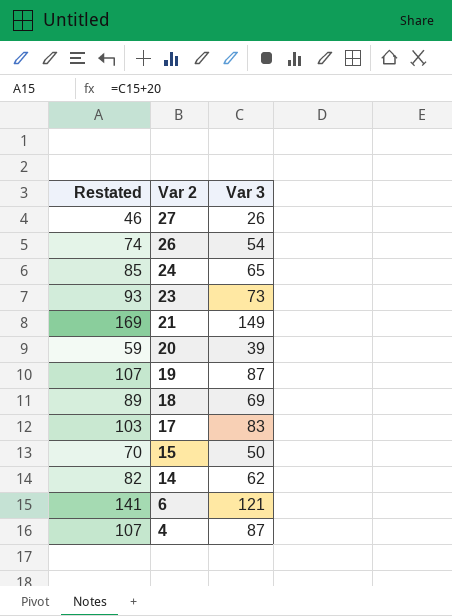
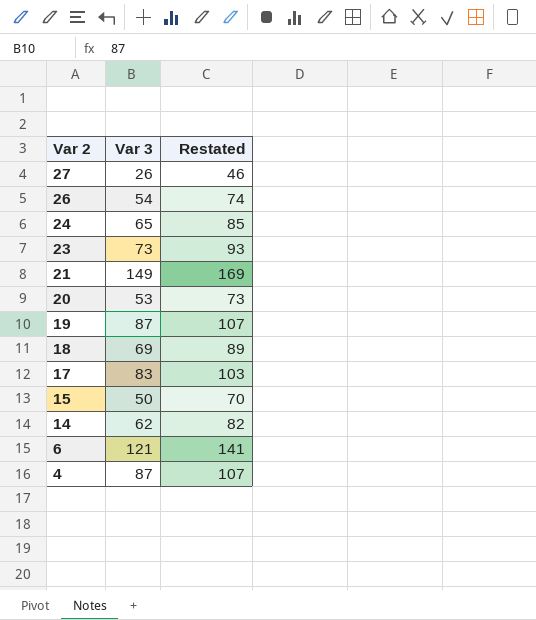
column Restated | position: 1 -> 3
20 | Var 3: 39 -> 53
20 | Restated: 59 -> 73

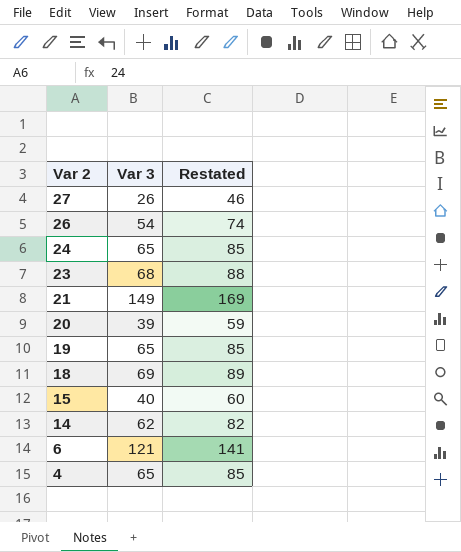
row 17: 83 | 103 -> none
23 | Var 3: 73 -> 68
23 | Restated: 93 -> 88
20 | Var 3: 53 -> 39
20 | Restated: 73 -> 59
19 | Var 3: 87 -> 65
19 | Restated: 107 -> 85
15 | Var 3: 50 -> 40
15 | Restated: 70 -> 60
4 | Var 3: 87 -> 65
4 | Restated: 107 -> 85

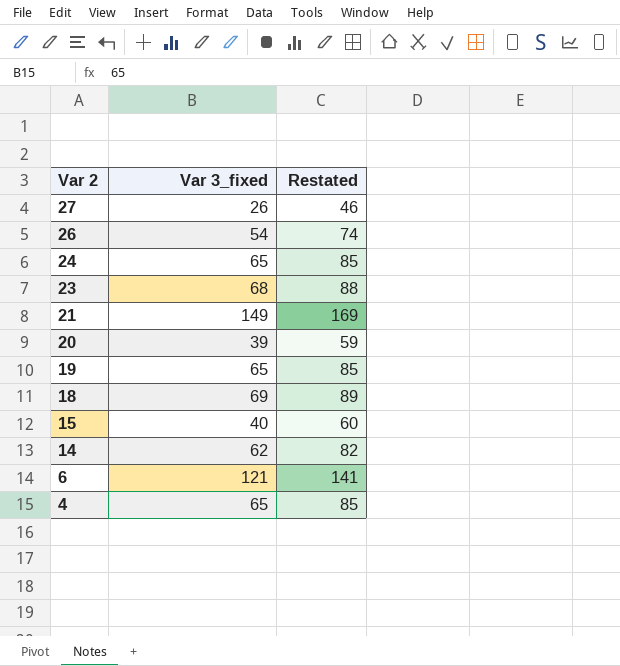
column name: Var 3 -> Var 3_fixed

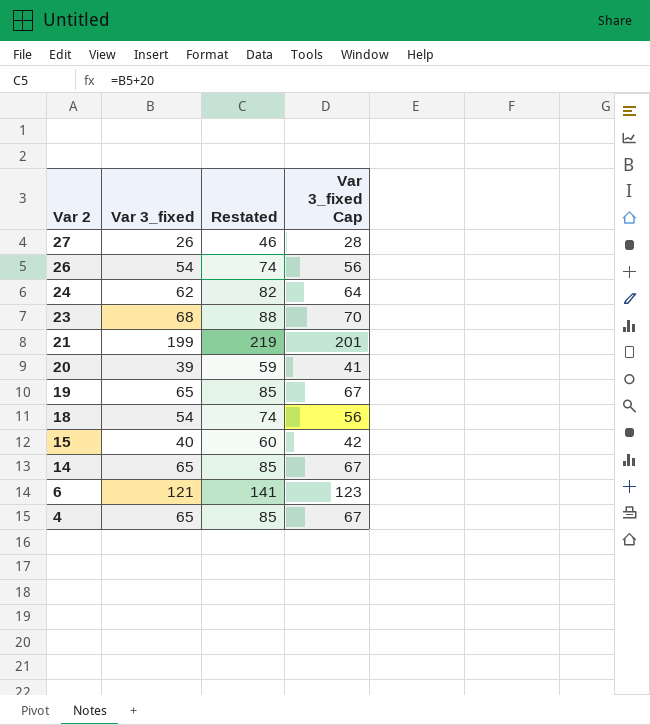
column Var 3_fixed Cap | formula: none -> [Var 3_fixed] + 2
24 | Var 3_fixed: 65 -> 62
24 | Restated: 85 -> 82
21 | Var 3_fixed: 149 -> 199
21 | Restated: 169 -> 219
18 | Var 3_fixed: 69 -> 54
18 | Restated: 89 -> 74
14 | Var 3_fixed: 62 -> 65
14 | Restated: 82 -> 85

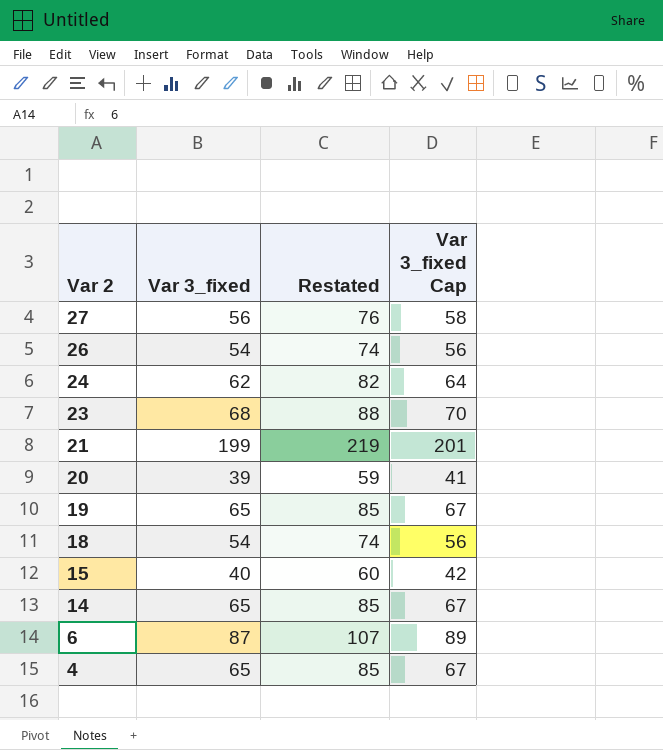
27 | Var 3_fixed: 26 -> 56
27 | Restated: 46 -> 76
27 | Var 3_fixed Cap: 28 -> 58
6 | Var 3_fixed: 121 -> 87
6 | Restated: 141 -> 107
6 | Var 3_fixed Cap: 123 -> 89

